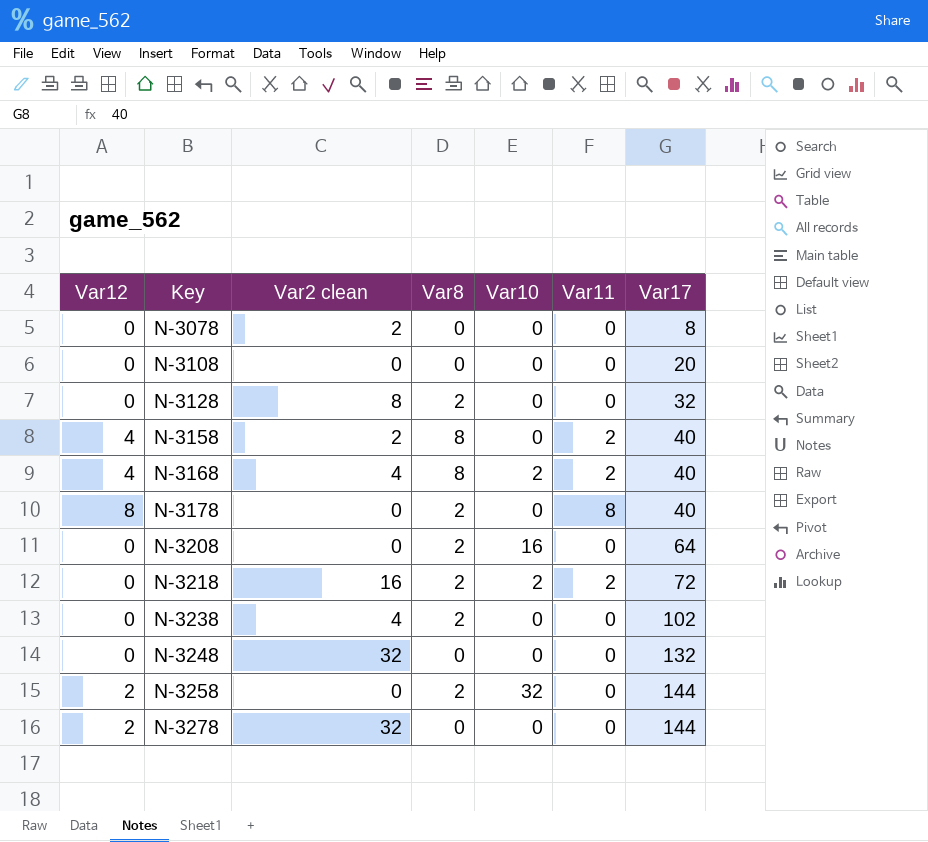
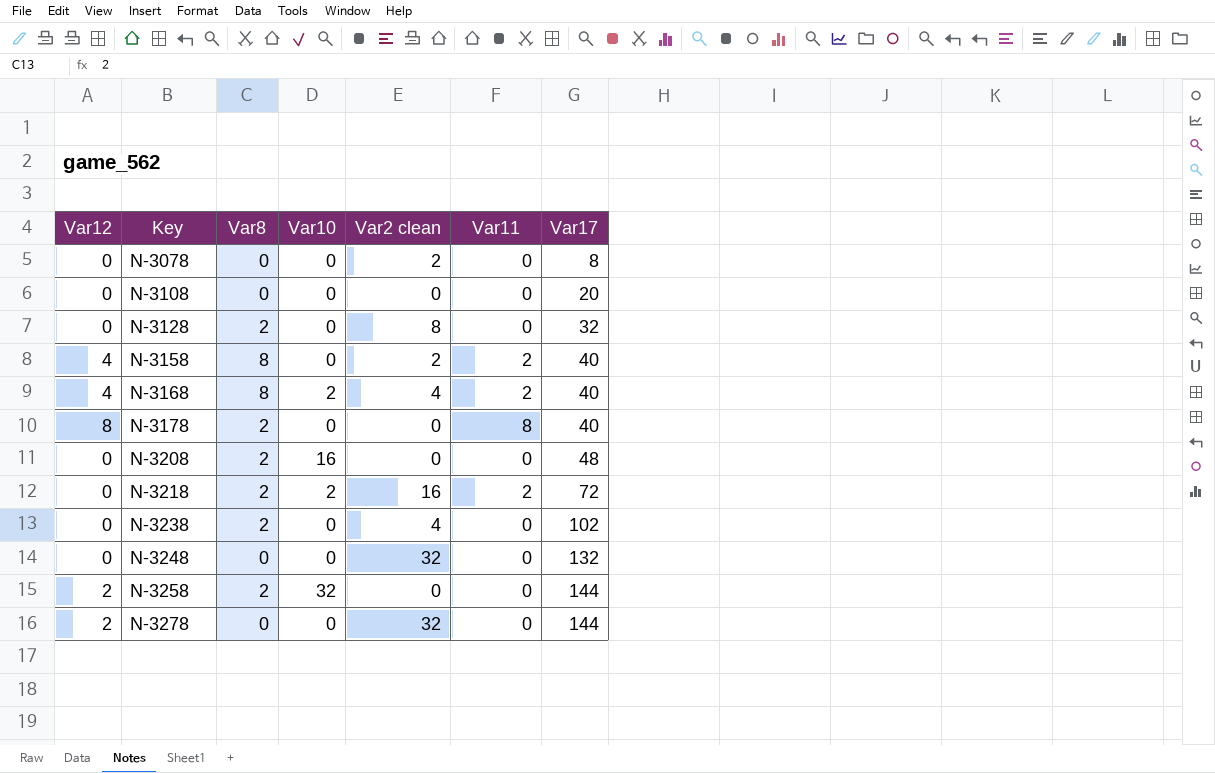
column Var2 clean | position: 3 -> 5
N-3208 | Var17: 64 -> 48

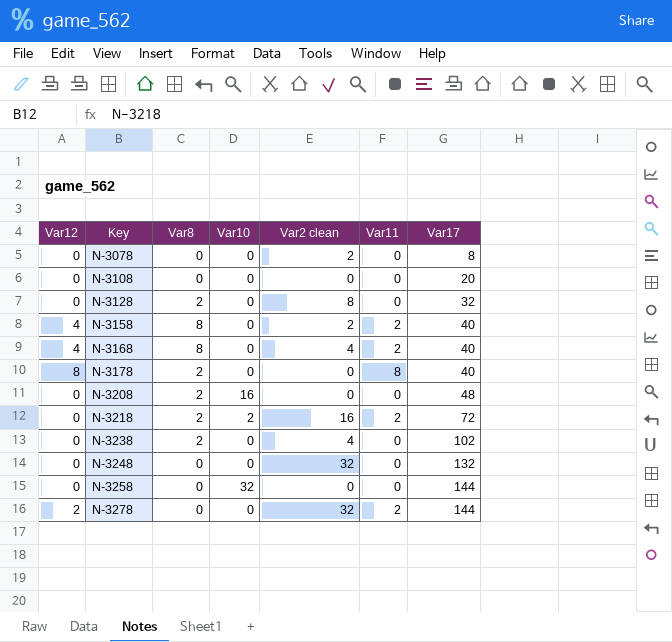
N-3168 | Var10: 2 -> 0
N-3258 | Var12: 2 -> 0
N-3258 | Var8: 2 -> 0
N-3278 | Var11: 0 -> 2

